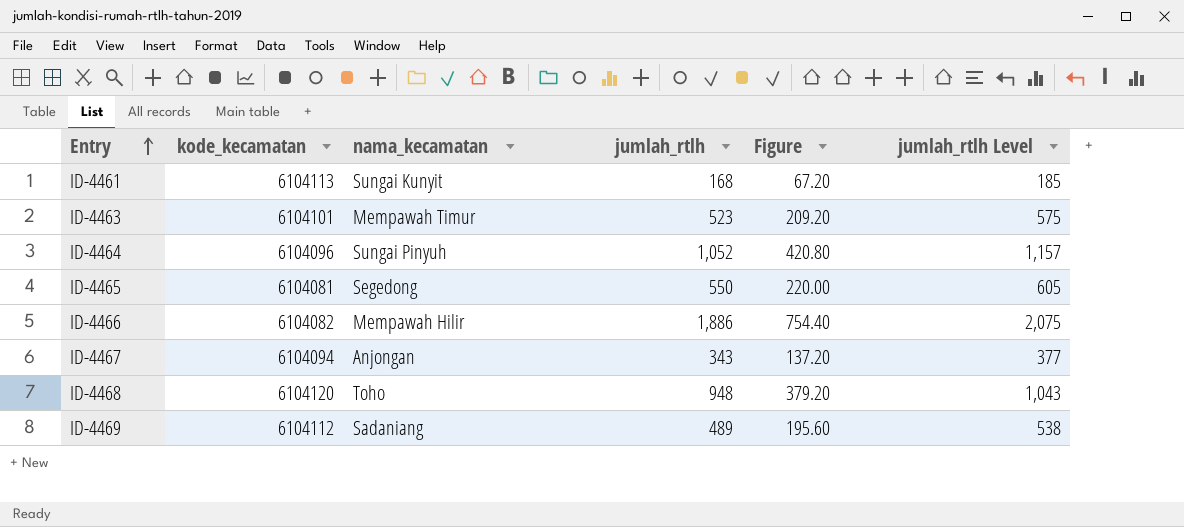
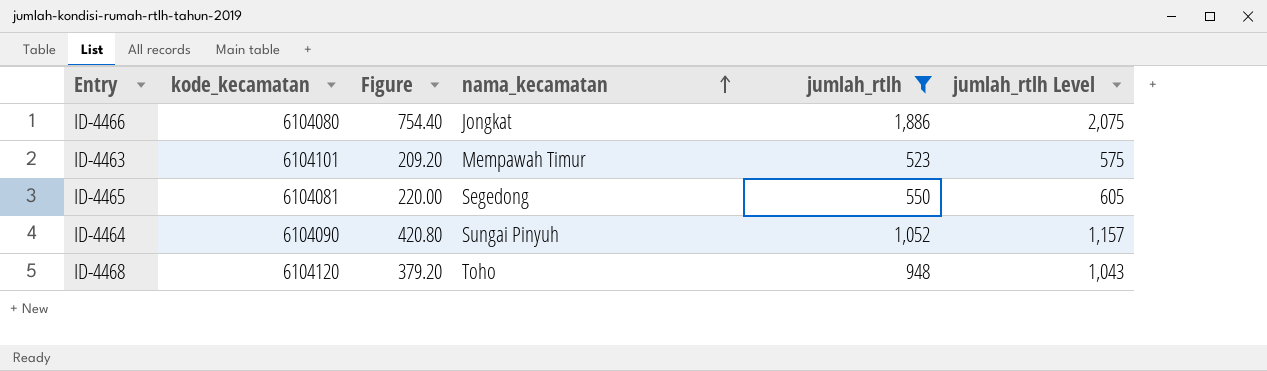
filter: none -> jumlah_rtlh >= 523
row order: Entry ascending -> nama_kecamatan ascending
column Figure | position: 5 -> 3
ID-4466 | kode_kecamatan: 6104082 -> 6104080
ID-4466 | nama_kecamatan: Mempawah Hilir -> Jongkat
ID-4464 | kode_kecamatan: 6104096 -> 6104090

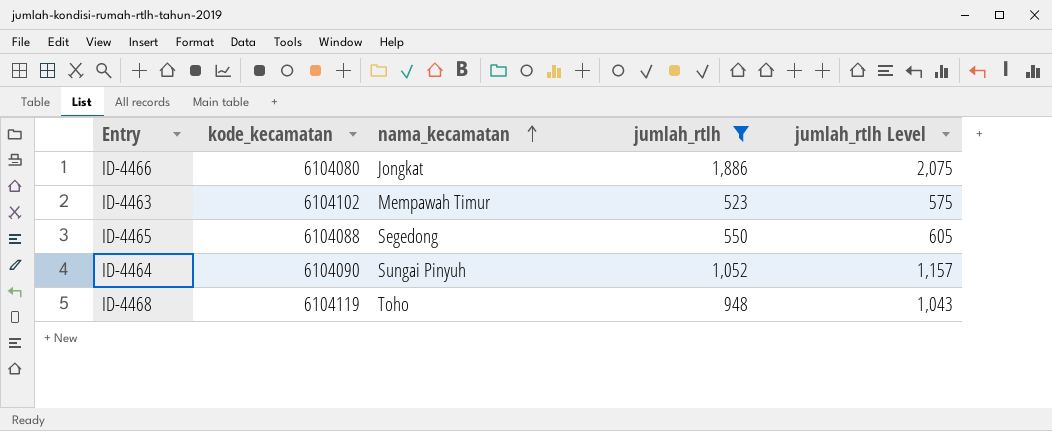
column Figure | formula: [jumlah_rtlh] * 0.4 -> none
ID-4463 | kode_kecamatan: 6104101 -> 6104102
ID-4465 | kode_kecamatan: 6104081 -> 6104088
ID-4468 | kode_kecamatan: 6104120 -> 6104119

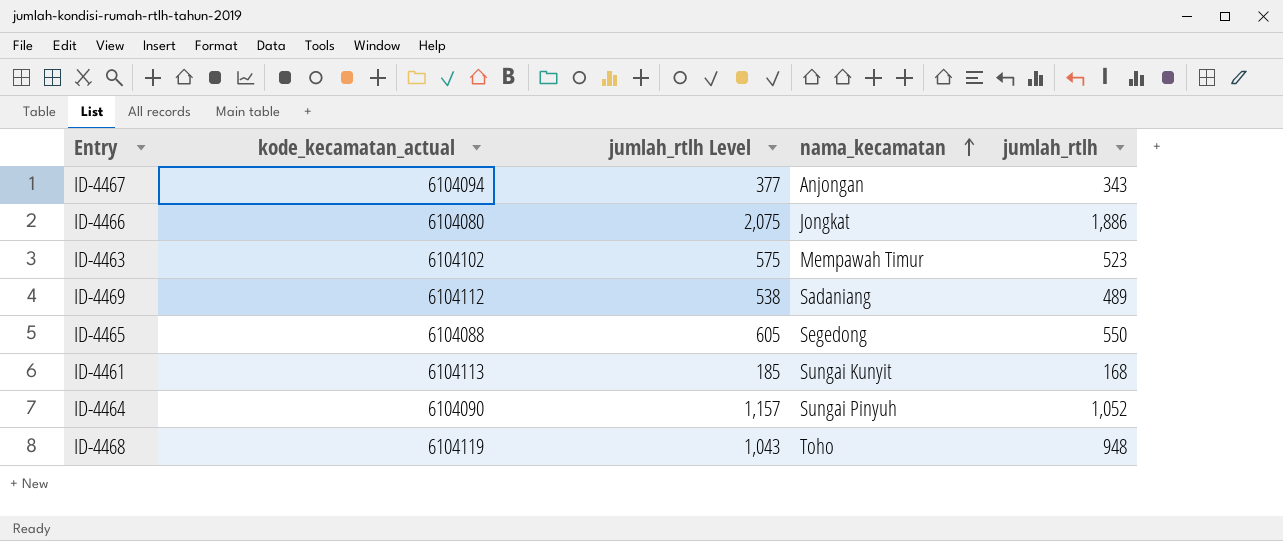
filter: jumlah_rtlh >= 523 -> none
column name: kode_kecamatan -> kode_kecamatan_actual
column jumlah_rtlh Level | position: 5 -> 3

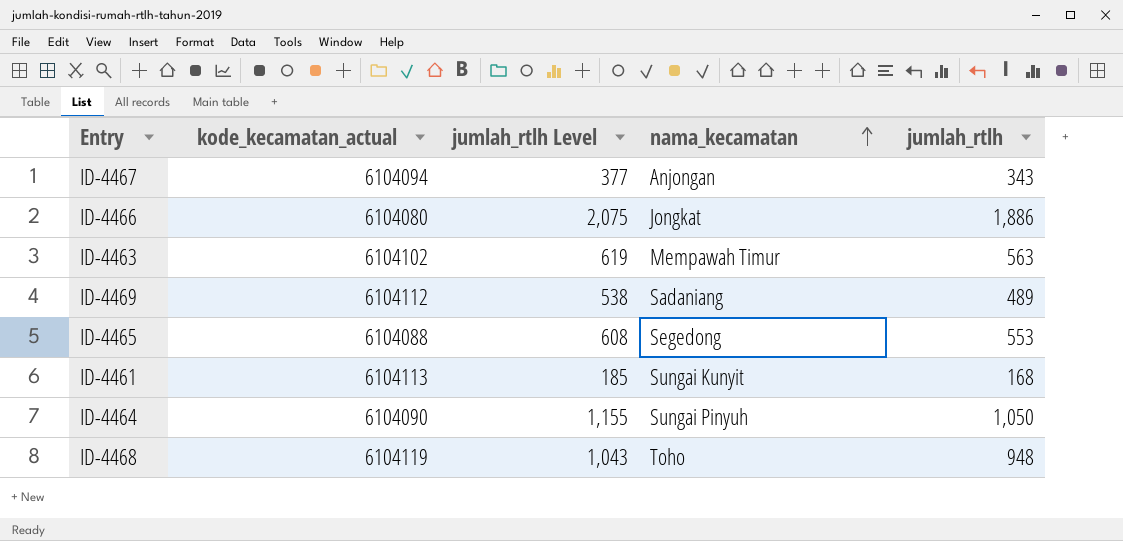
ID-4463 | jumlah_rtlh Level: 575 -> 619
ID-4463 | jumlah_rtlh: 523 -> 563
ID-4465 | jumlah_rtlh Level: 605 -> 608
ID-4465 | jumlah_rtlh: 550 -> 553
ID-4464 | jumlah_rtlh Level: 1,157 -> 1,155
ID-4464 | jumlah_rtlh: 1,052 -> 1,050

